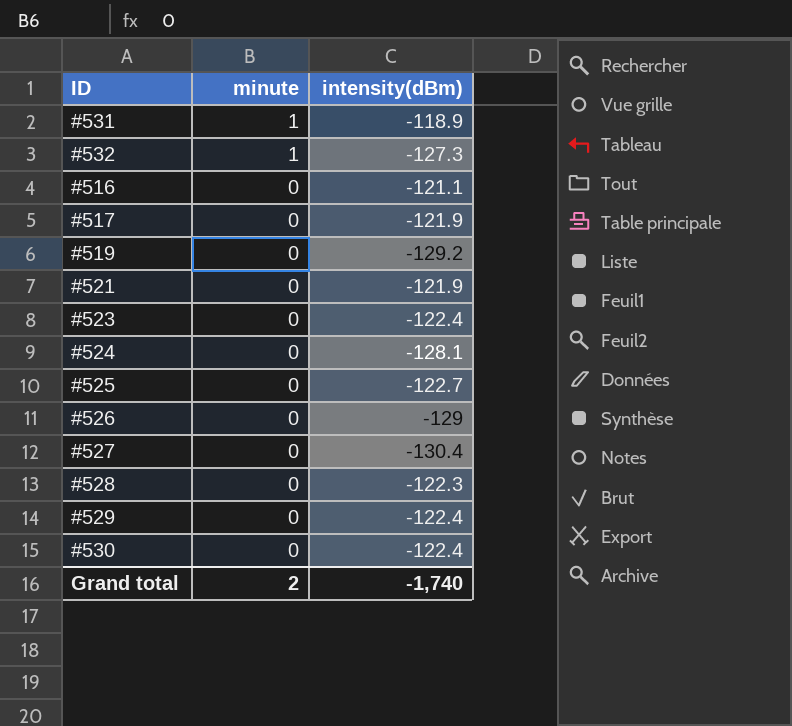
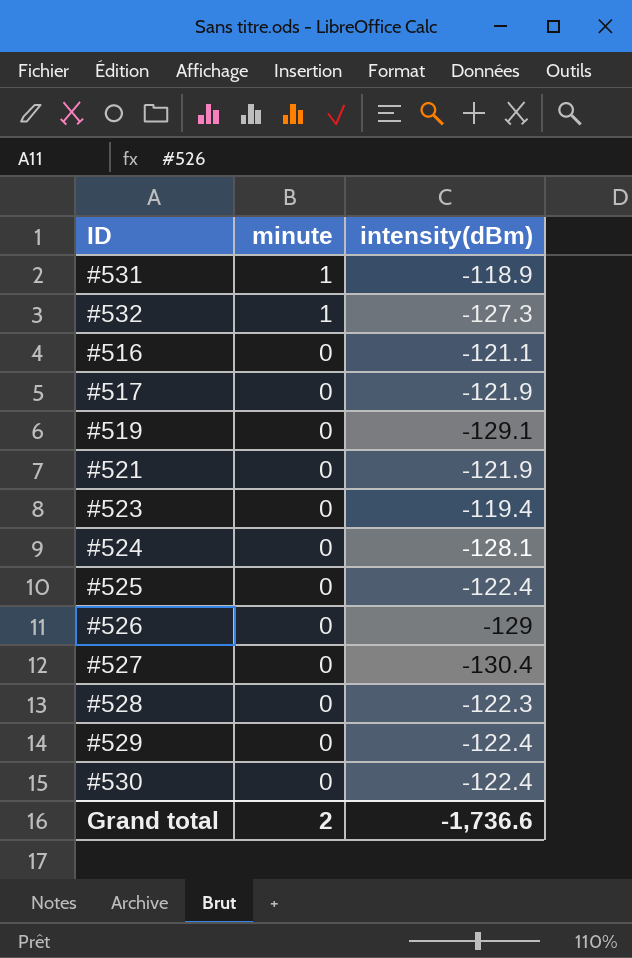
#519 | intensity(dBm): -129.2 -> -129.1
#523 | intensity(dBm): -122.4 -> -119.4
#525 | intensity(dBm): -122.7 -> -122.4
Grand total | intensity(dBm): -1,740 -> -1,736.6

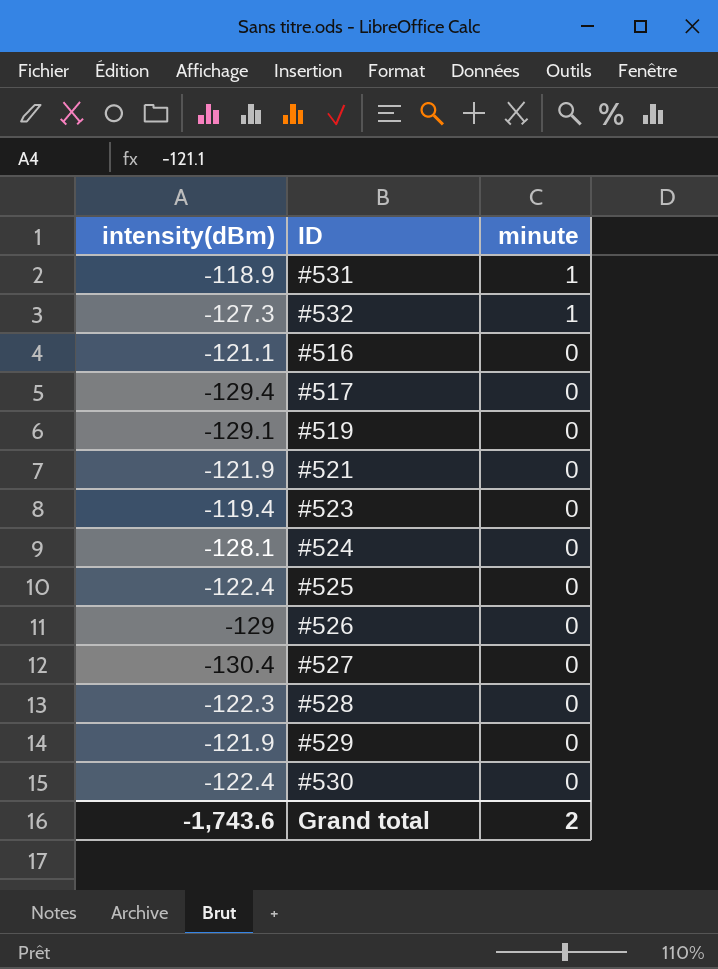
column intensity(dBm) | position: 3 -> 1
#517 | intensity(dBm): -121.9 -> -129.4
#529 | intensity(dBm): -122.4 -> -121.9
Grand total | intensity(dBm): -1,736.6 -> -1,743.6

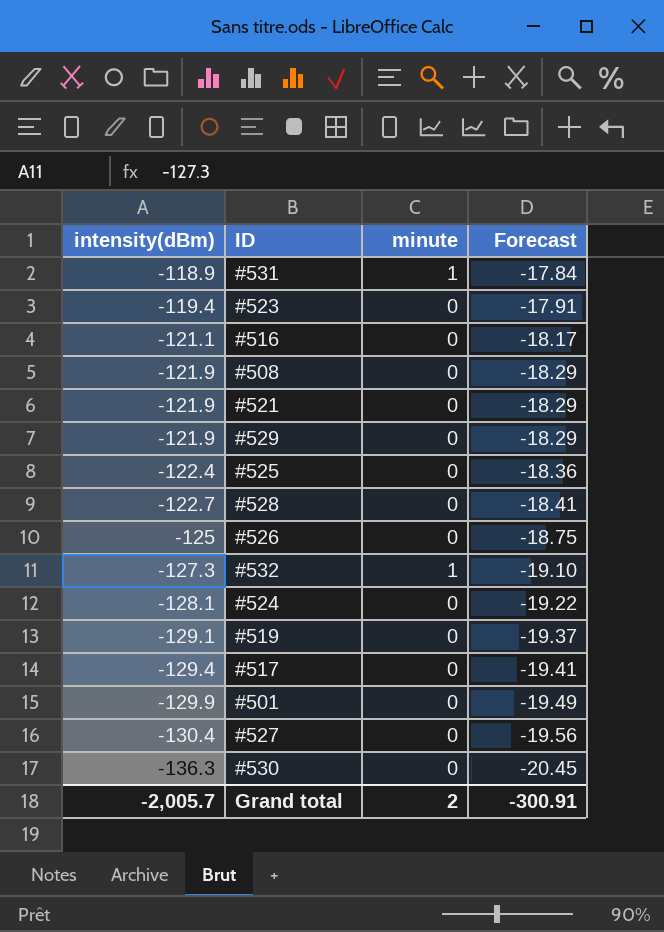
row order: minute descending -> intensity(dBm) descending
column Forecast | formula: none -> [intensity(dBm)] * 0.15
row #508: none -> -121.9 | 0 | -18.29
#528 | intensity(dBm): -122.3 -> -122.7
#526 | intensity(dBm): -129 -> -125
row #501: none -> -129.9 | 0 | -19.49
#530 | intensity(dBm): -122.4 -> -136.3
Grand total | intensity(dBm): -1,743.6 -> -2,005.7

